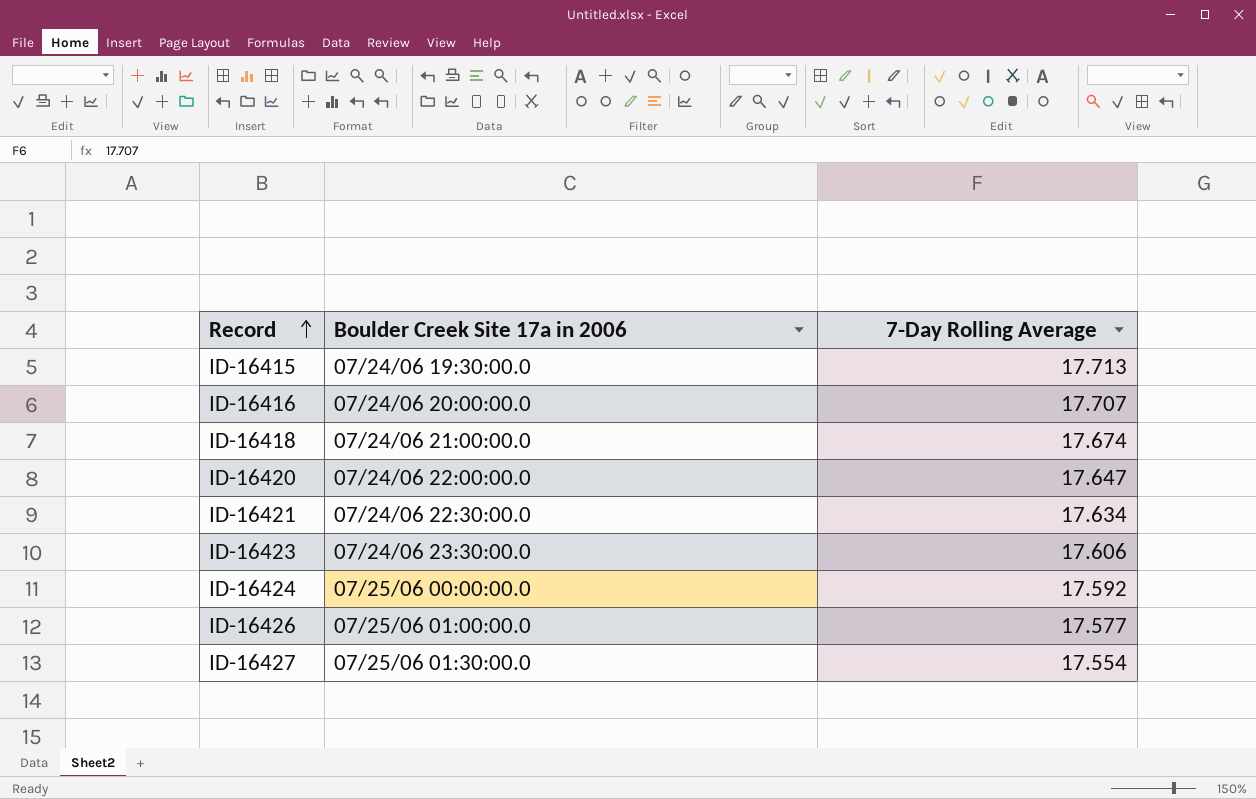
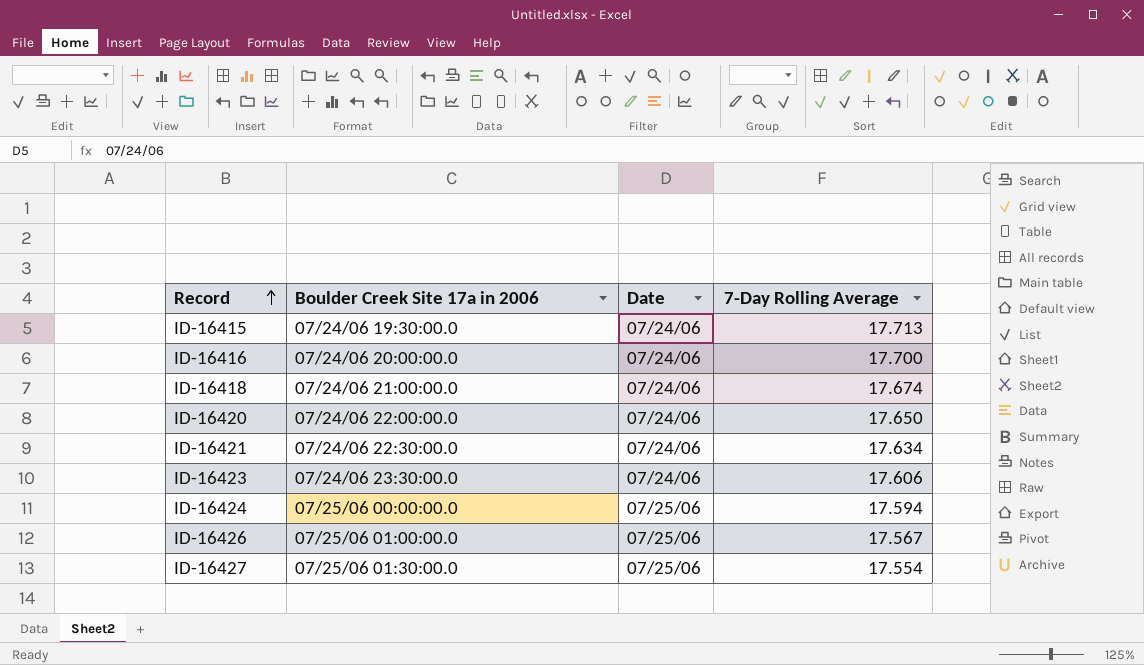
column Date | position: none -> 3
ID-16416 | 7-Day Rolling Average: 17.707 -> 17.700
ID-16420 | 7-Day Rolling Average: 17.647 -> 17.650
ID-16424 | 7-Day Rolling Average: 17.592 -> 17.594
ID-16426 | 7-Day Rolling Average: 17.577 -> 17.567

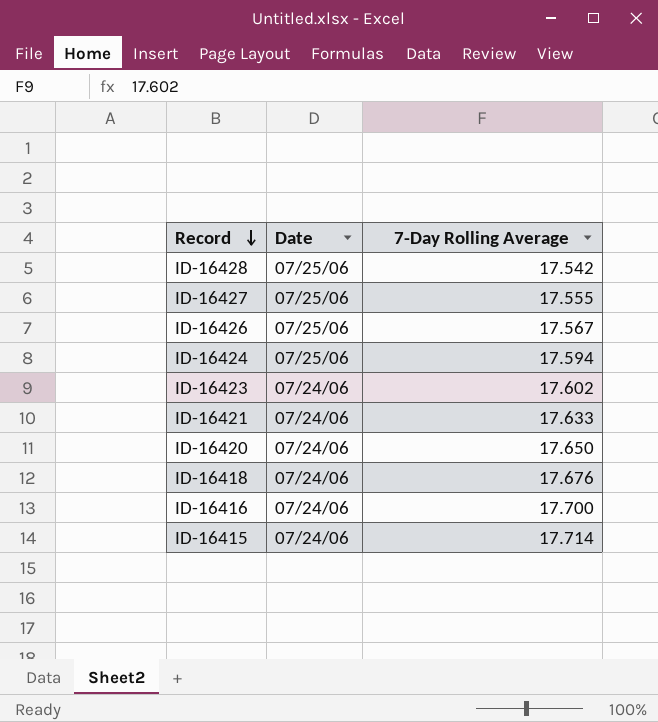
row order: Record ascending -> Record descending
column Boulder Creek Site 17a in 2006 | position: 2 -> none
row ID-16428: none -> 07/25/06 | 17.542
ID-16427 | 7-Day Rolling Average: 17.554 -> 17.555
ID-16423 | 7-Day Rolling Average: 17.606 -> 17.602
ID-16421 | 7-Day Rolling Average: 17.634 -> 17.633
ID-16418 | 7-Day Rolling Average: 17.674 -> 17.676
ID-16415 | 7-Day Rolling Average: 17.713 -> 17.714

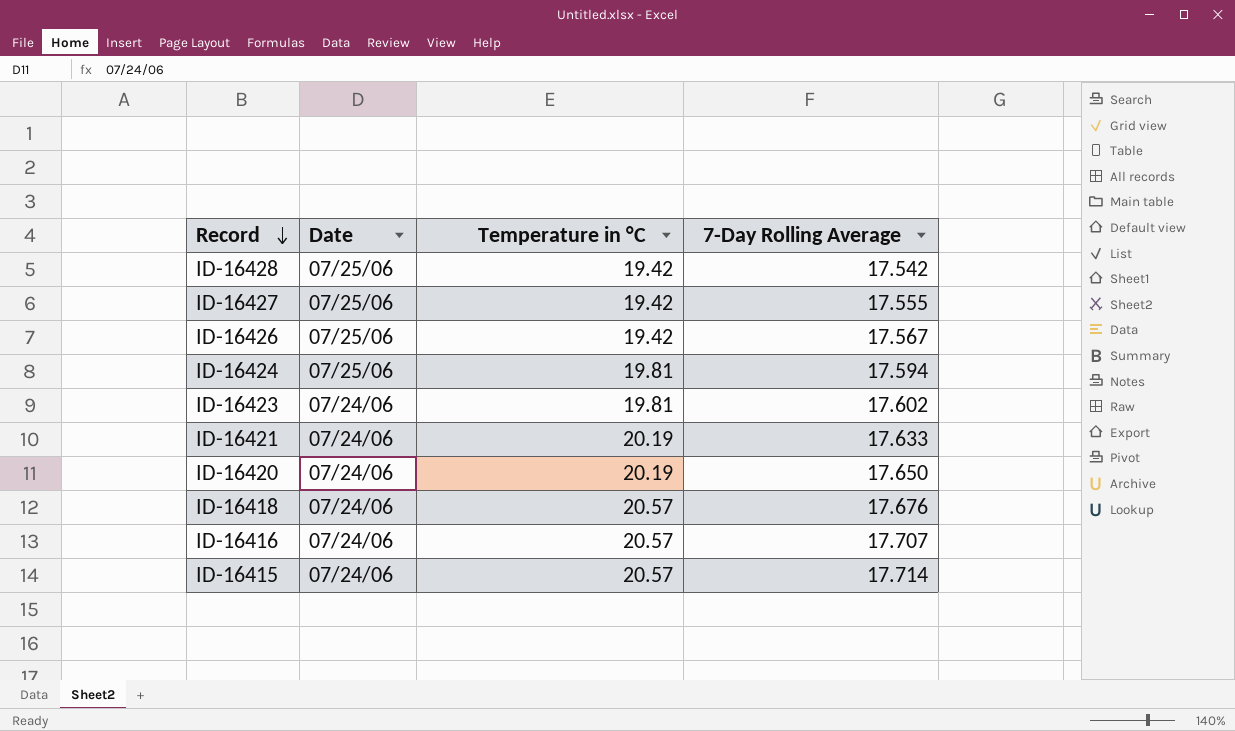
column Temperature in °C | position: none -> 3
ID-16416 | 7-Day Rolling Average: 17.700 -> 17.707

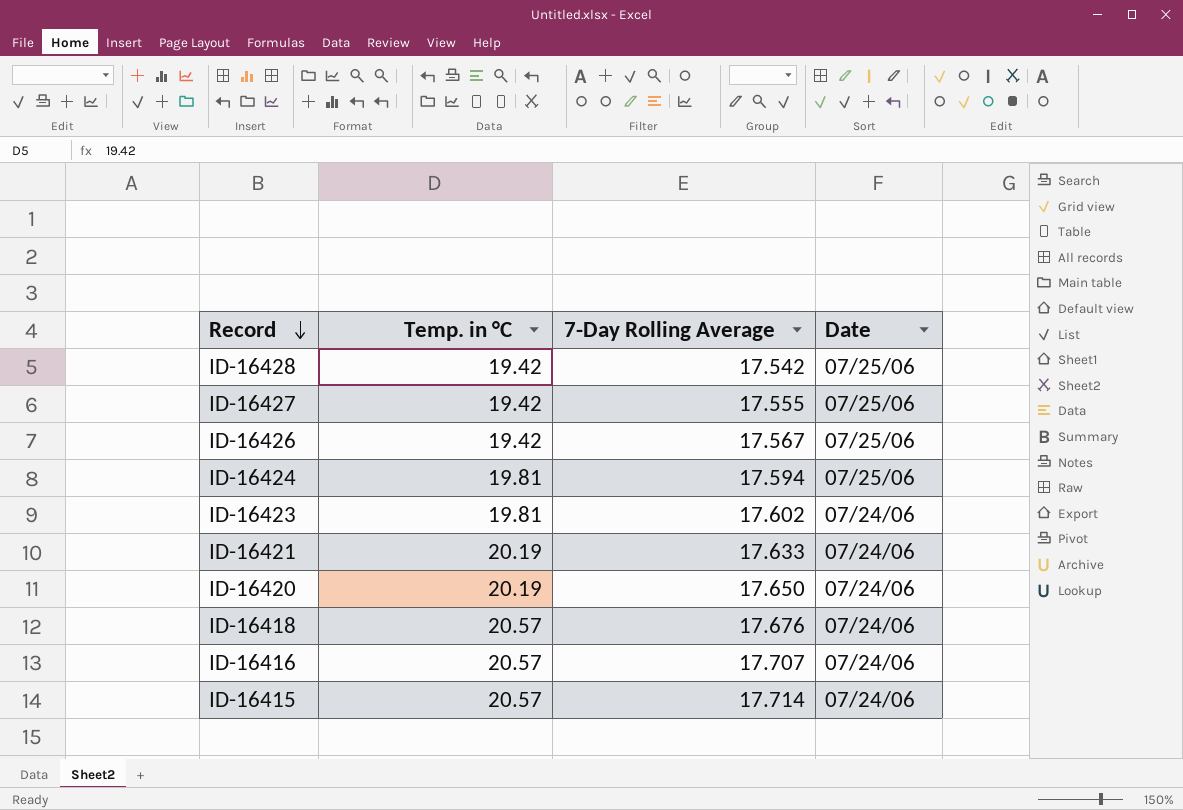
column name: Temperature in °C -> Temp. in °C
column Date | position: 2 -> 4

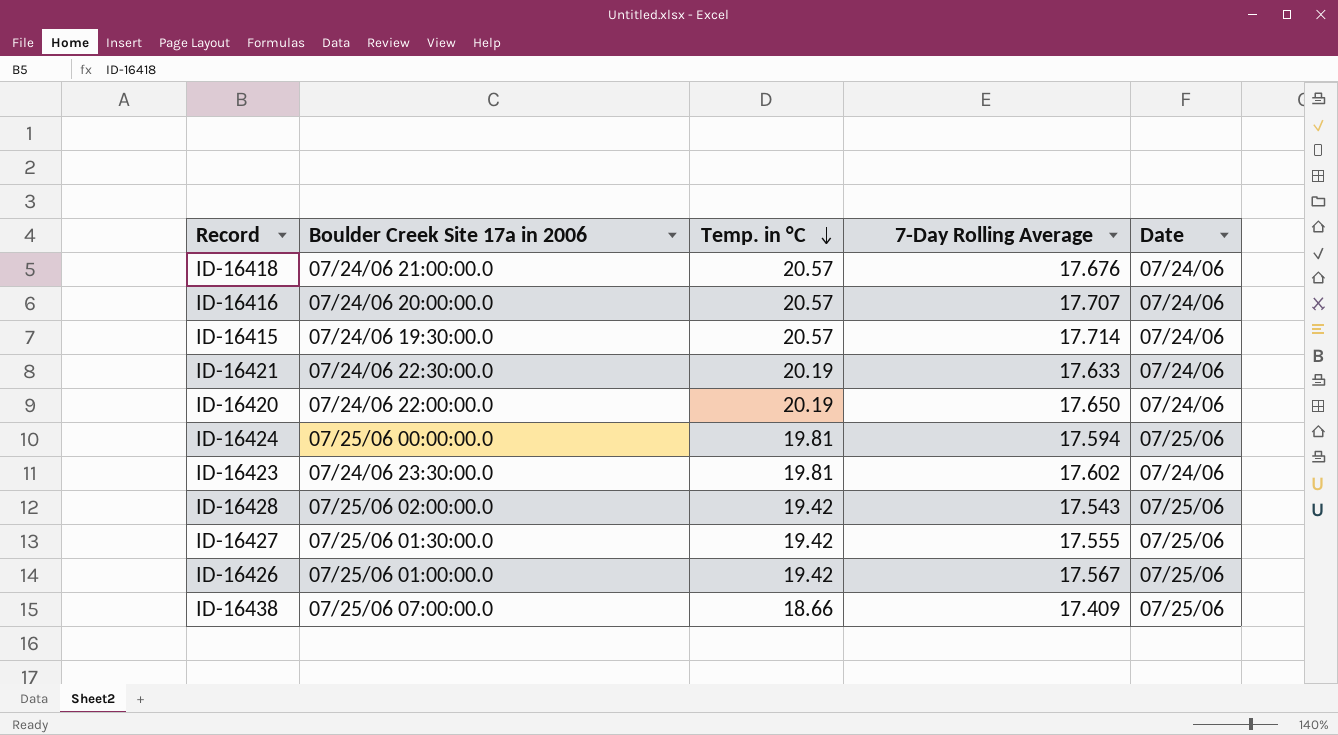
row order: Record descending -> Temp. in °C descending
column Boulder Creek Site 17a in 2006 | position: none -> 2
ID-16428 | 7-Day Rolling Average: 17.542 -> 17.543
row ID-16438: none -> 07/25/06 07:00:00.0 | 18.66 | 17.409 | 07/25/06

